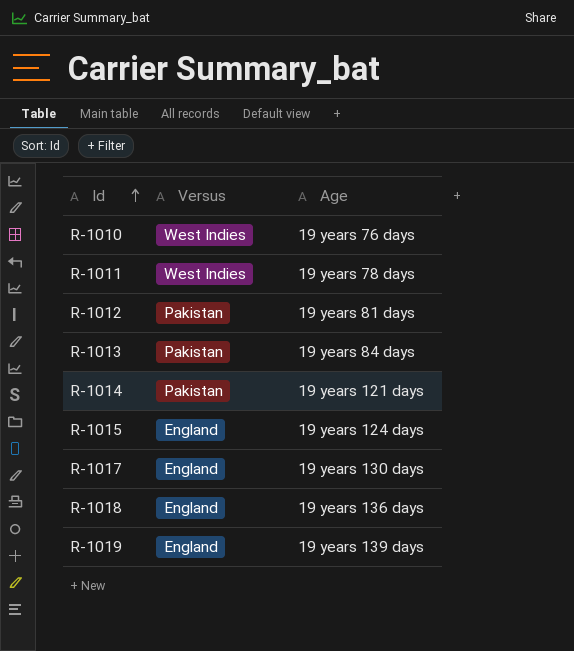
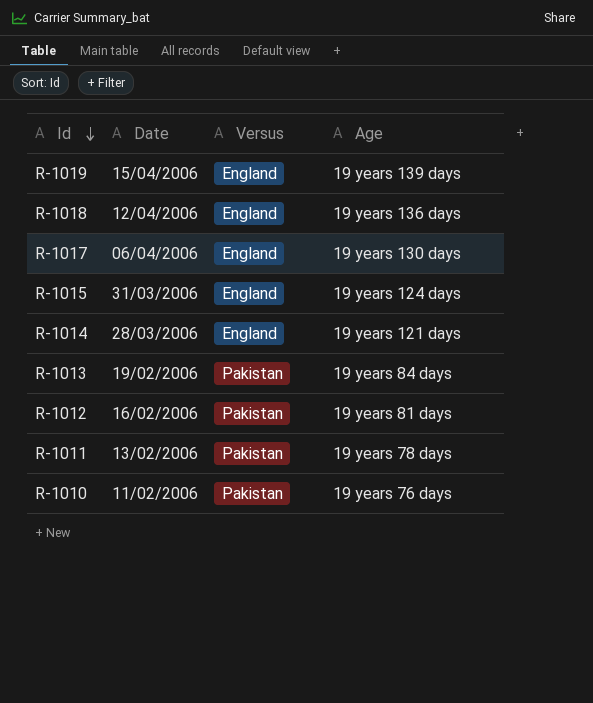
row order: Id ascending -> Id descending
column Date | position: none -> 2
R-1014 | Versus: Pakistan -> England
R-1011 | Versus: West Indies -> Pakistan
R-1010 | Versus: West Indies -> Pakistan

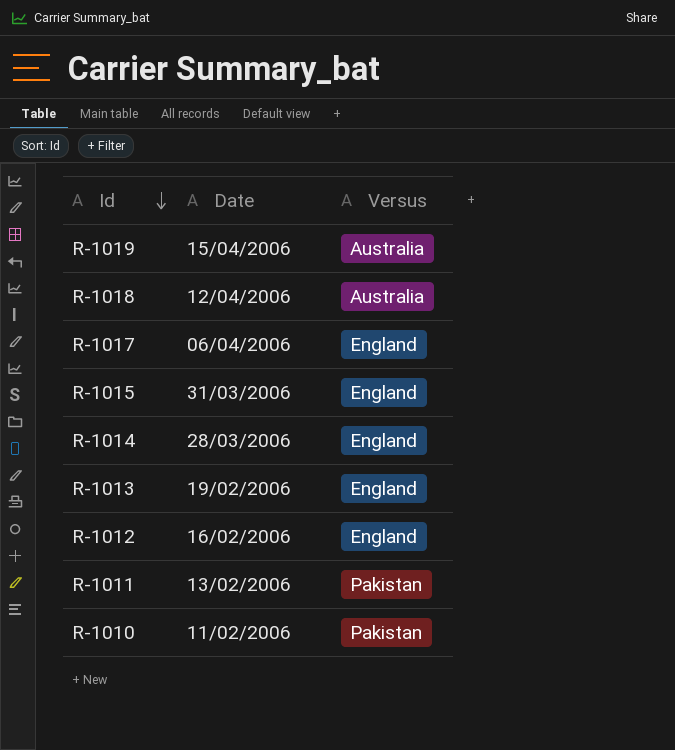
column Age | position: 4 -> none
R-1019 | Versus: England -> Australia
R-1018 | Versus: England -> Australia
R-1013 | Versus: Pakistan -> England
R-1012 | Versus: Pakistan -> England

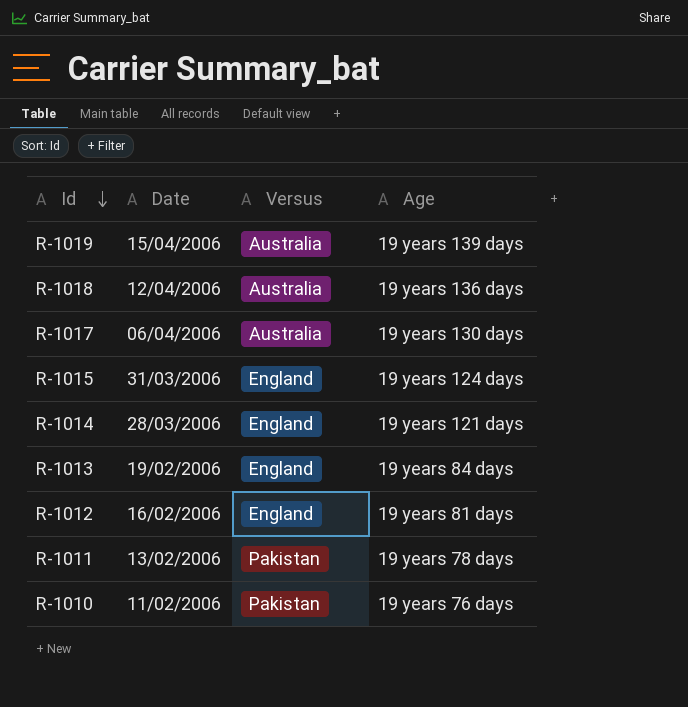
column Age | position: none -> 4
R-1017 | Versus: England -> Australia

